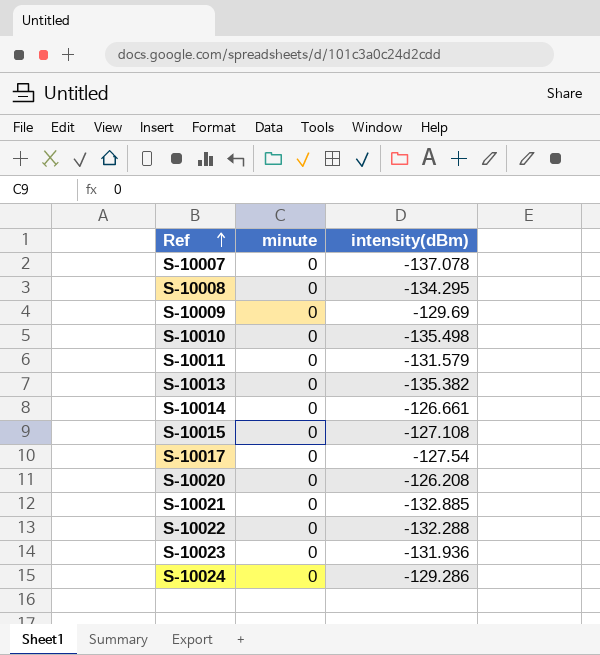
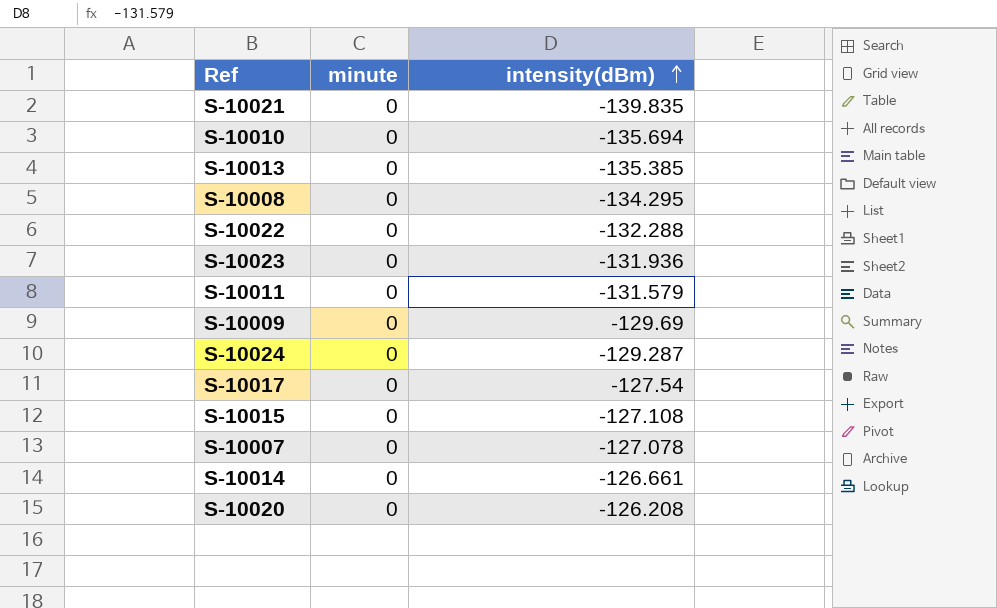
row order: Ref ascending -> intensity(dBm) ascending
S-10021 | intensity(dBm): -132.885 -> -139.835
S-10010 | intensity(dBm): -135.498 -> -135.694
S-10013 | intensity(dBm): -135.382 -> -135.385
S-10024 | intensity(dBm): -129.286 -> -129.287
S-10007 | intensity(dBm): -137.078 -> -127.078

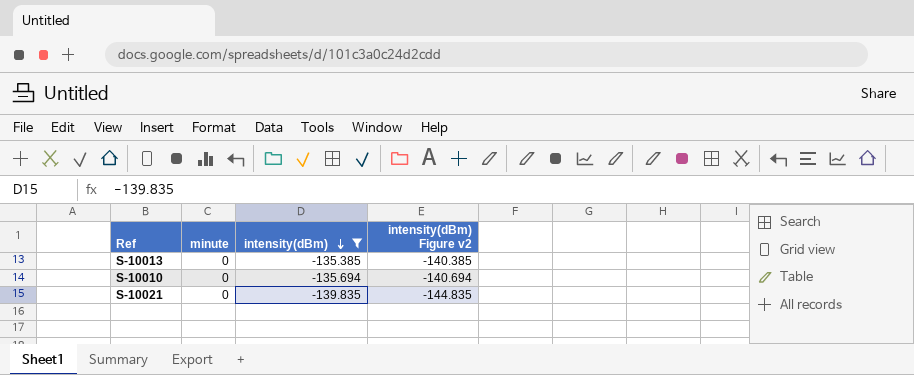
filter: none -> intensity(dBm) <= -135.385
row order: intensity(dBm) ascending -> intensity(dBm) descending
column intensity(dBm) Figure v2 | formula: none -> [intensity(dBm)] - 5

